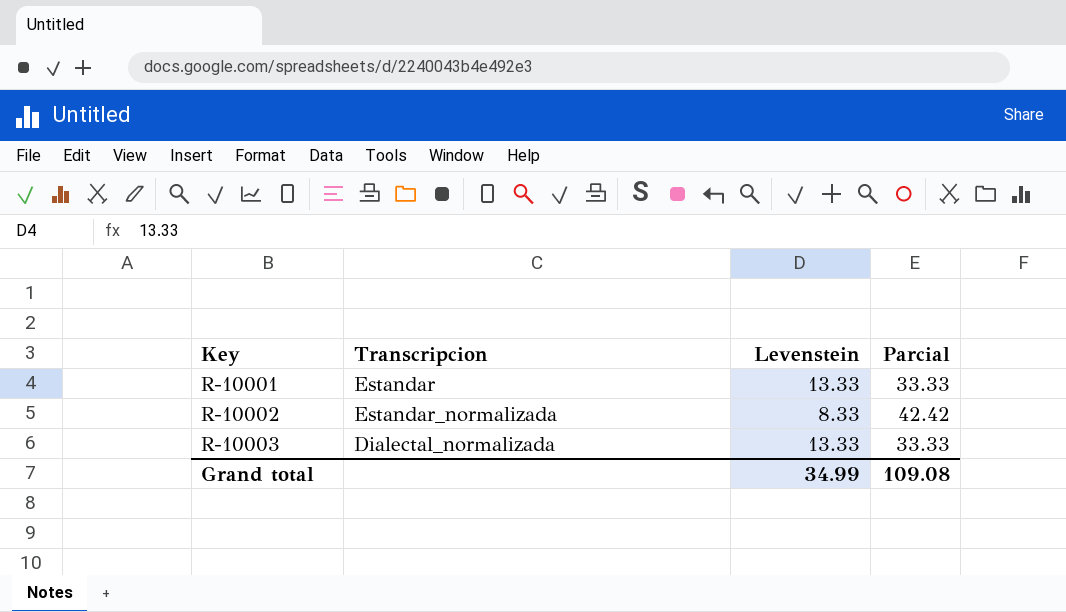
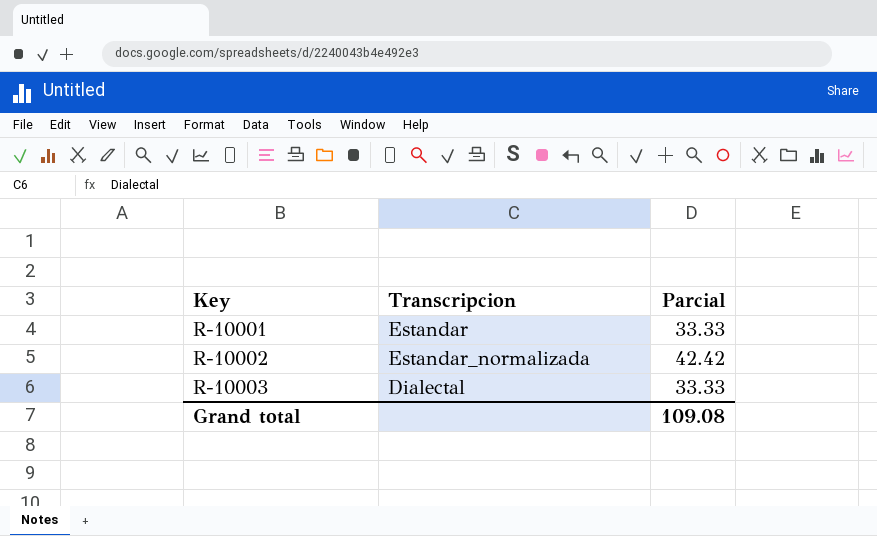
column Levenstein | position: 3 -> none
R-10003 | Transcripcion: Dialectal_normalizada -> Dialectal

